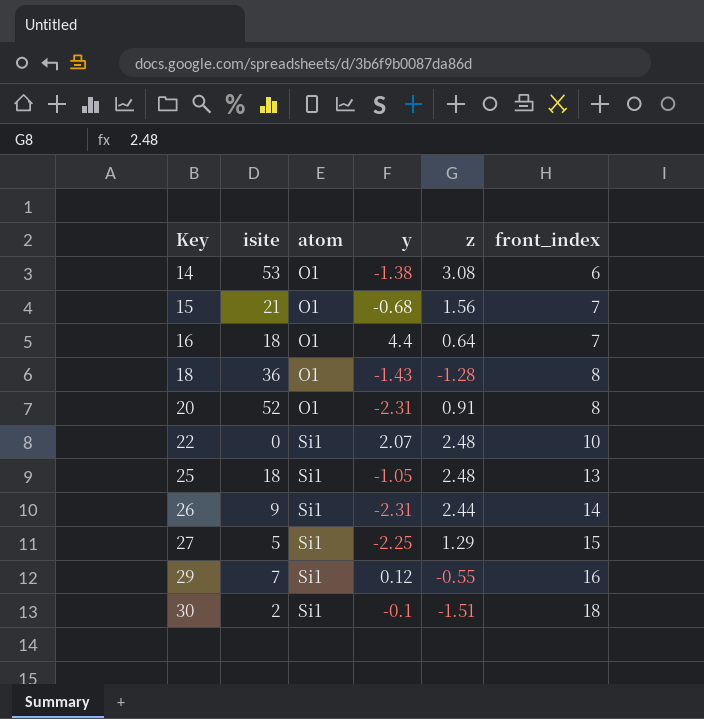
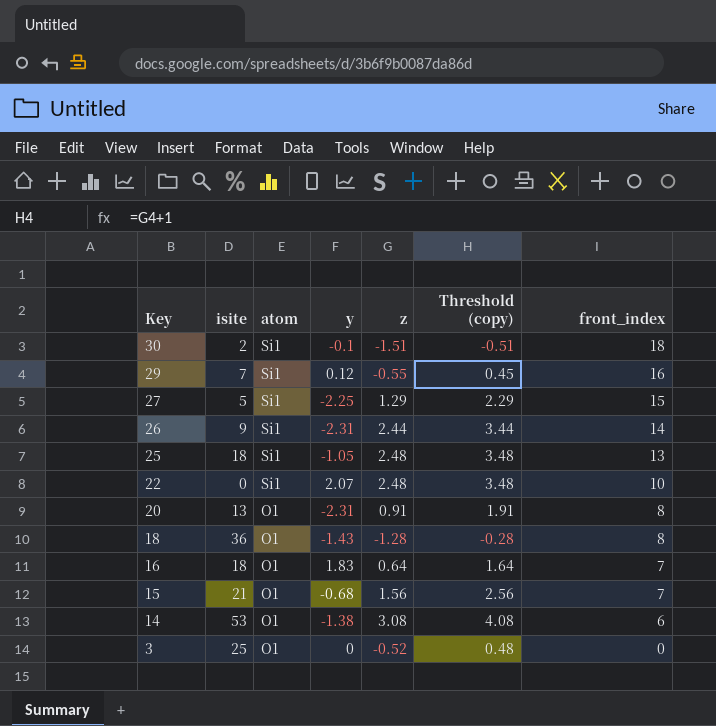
row order: Key ascending -> Key descending
column Threshold (copy) | formula: none -> [z] + 1
20 | isite: 52 -> 13
16 | y: 4.4 -> 1.83
row 3: none -> 25 | O1 | 0 | -0.52 | 0.48 | 0

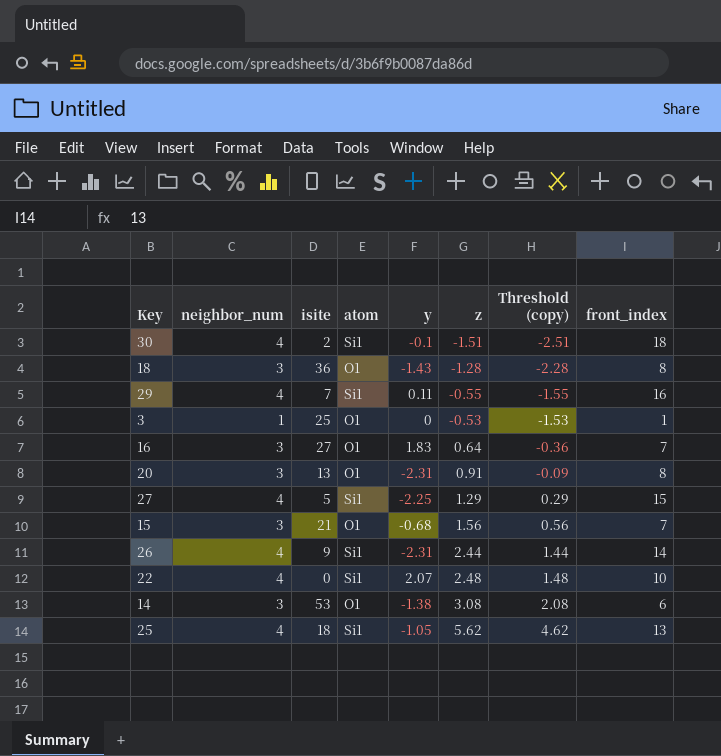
row order: Key descending -> z ascending
column neighbor_num | position: none -> 2
column Threshold (copy) | formula: [z] + 1 -> [z] - 1
29 | y: 0.12 -> 0.11
3 | z: -0.52 -> -0.53
3 | front_index: 0 -> 1
16 | isite: 18 -> 27
25 | z: 2.48 -> 5.62

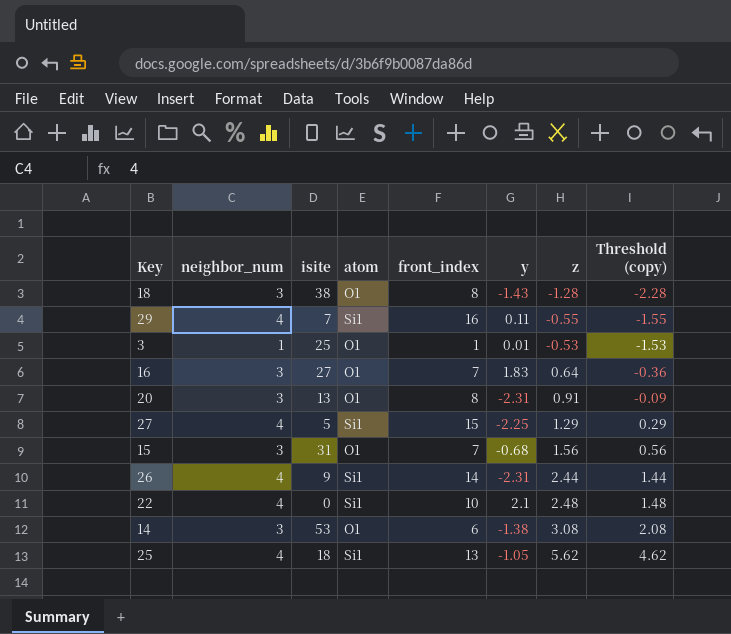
column front_index | position: 8 -> 5
row 30: 4 | 2 | Si1 | -0.1 | -1.51 | -2.51 | 18 -> none
18 | isite: 36 -> 38
3 | y: 0 -> 0.01
15 | isite: 21 -> 31
22 | y: 2.07 -> 2.1

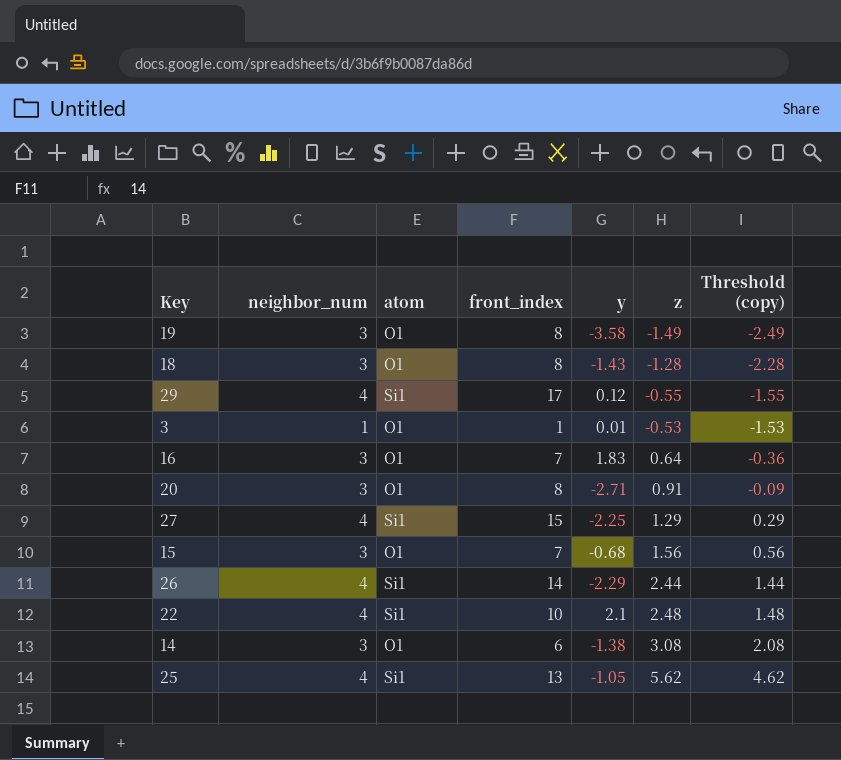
column isite | position: 3 -> none
row 19: none -> 3 | O1 | 8 | -3.58 | -1.49 | -2.49
29 | front_index: 16 -> 17
29 | y: 0.11 -> 0.12
20 | y: -2.31 -> -2.71
26 | y: -2.31 -> -2.29

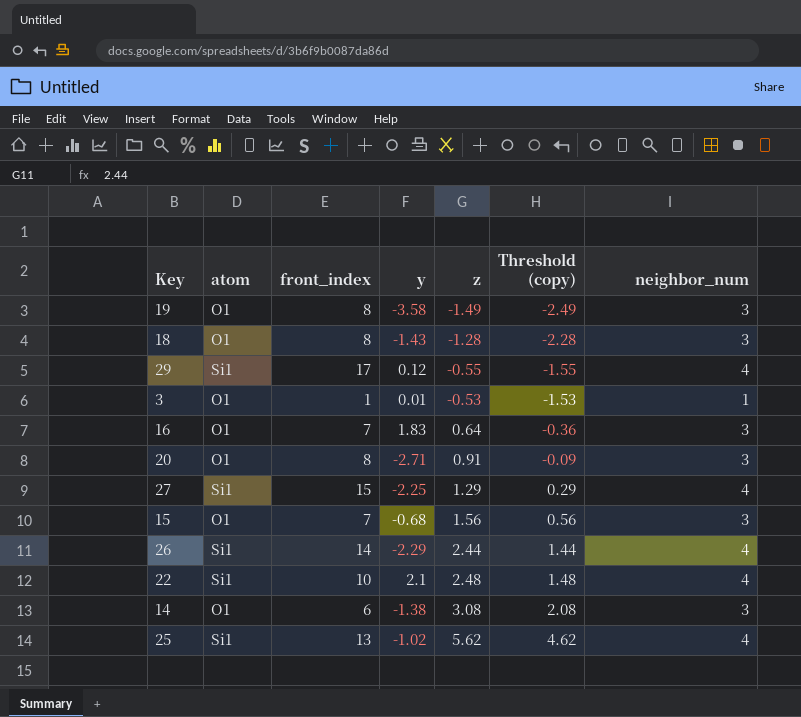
column neighbor_num | position: 2 -> 7
25 | y: -1.05 -> -1.02

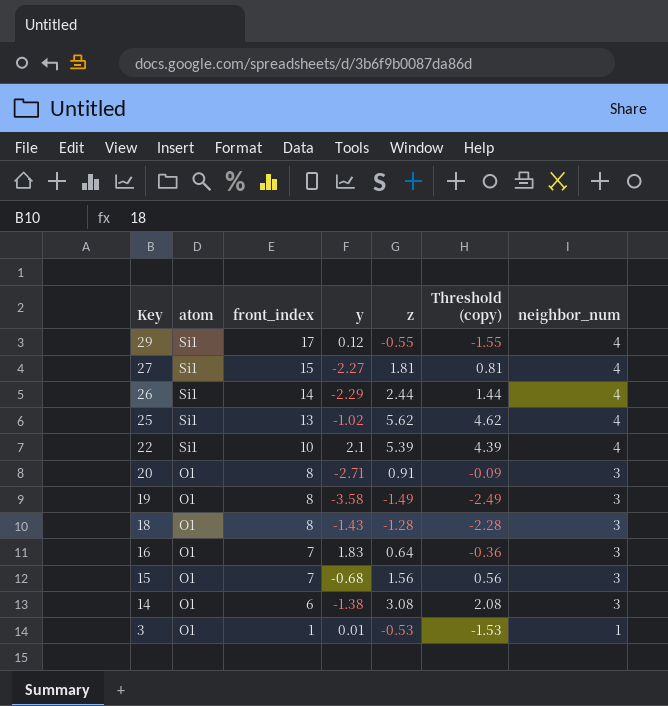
row order: z ascending -> Key descending
27 | y: -2.25 -> -2.27
27 | z: 1.29 -> 1.81
27 | Threshold (copy): 0.29 -> 0.81
22 | z: 2.48 -> 5.39
22 | Threshold (copy): 1.48 -> 4.39

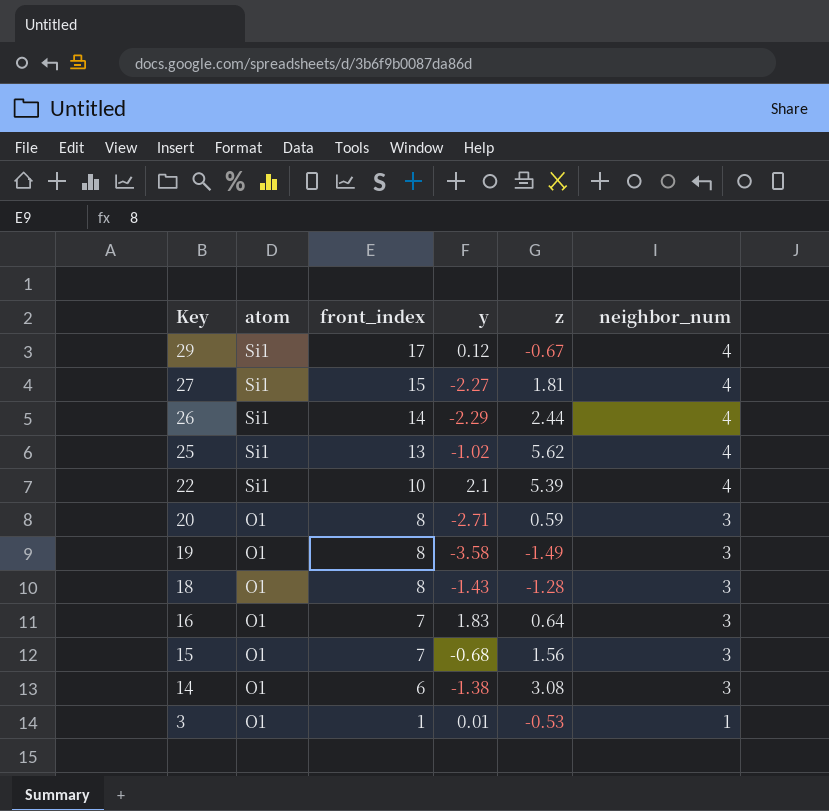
column Threshold (copy) | formula: [z] - 1 -> none
29 | z: -0.55 -> -0.67
20 | z: 0.91 -> 0.59

